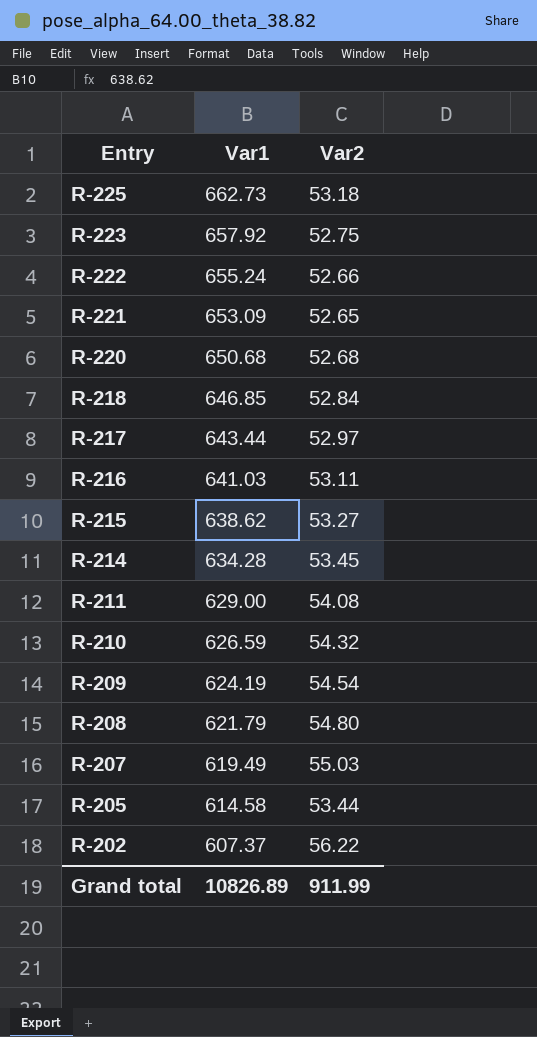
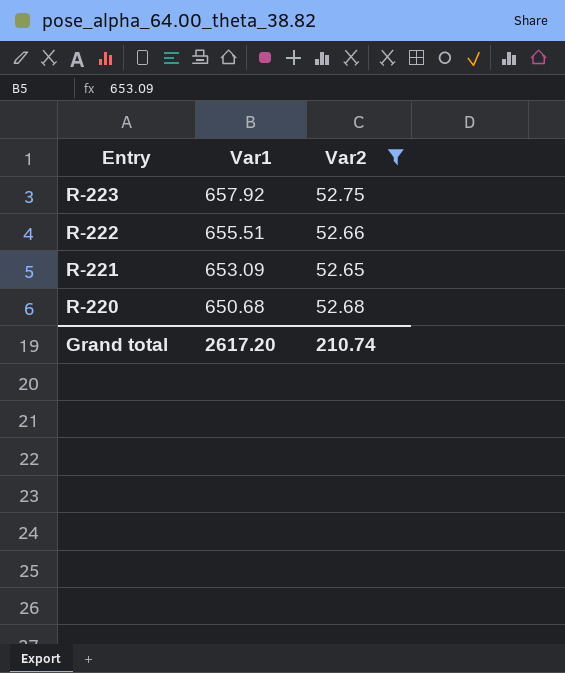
filter: none -> Var2 <= 52.75
R-222 | Var1: 655.24 -> 655.51
Grand total | Var1: 10826.89 -> 2617.20
Grand total | Var2: 911.99 -> 210.74

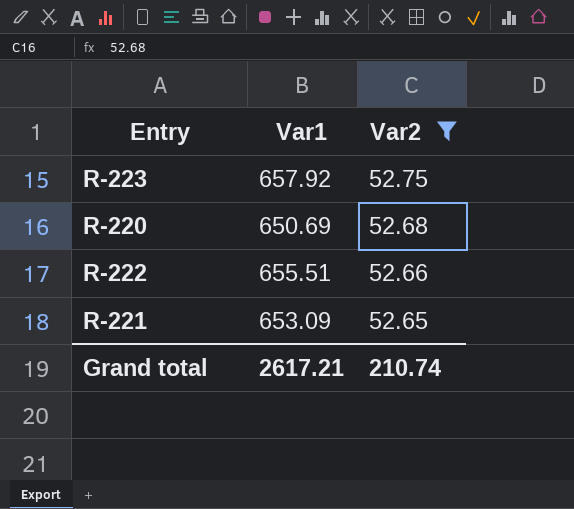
row order: Entry descending -> Var2 descending
R-220 | Var1: 650.68 -> 650.69
Grand total | Var1: 2617.20 -> 2617.21

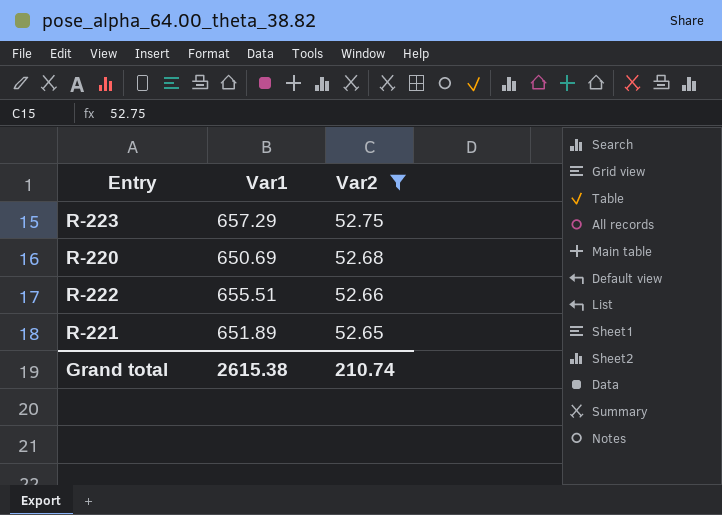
R-223 | Var1: 657.92 -> 657.29
R-221 | Var1: 653.09 -> 651.89
Grand total | Var1: 2617.21 -> 2615.38

